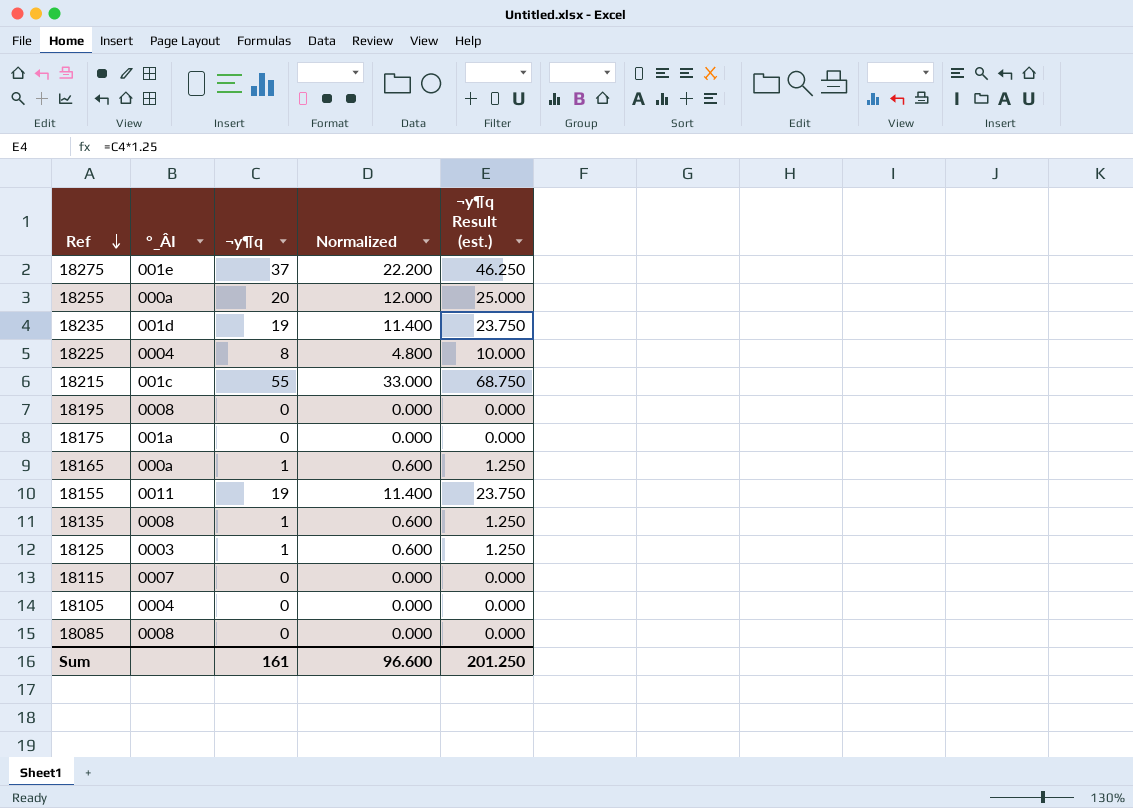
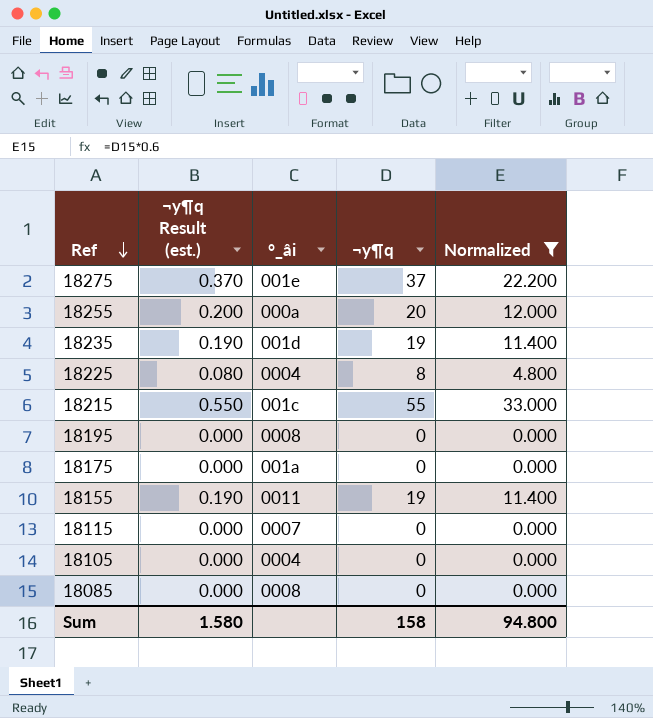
filter: none -> Normalized != 0.600
column ¬y¶q Result (est.) | formula: [¬y¶q] * 1.25 -> [¬y¶q] * 0.01
column ¬y¶q Result (est.) | position: 5 -> 2
column name: °_ÂI -> °_âi
Sum | ¬y¶q Result (est.): 201.250 -> 1.580
Sum | ¬y¶q: 161 -> 158
Sum | Normalized: 96.600 -> 94.800

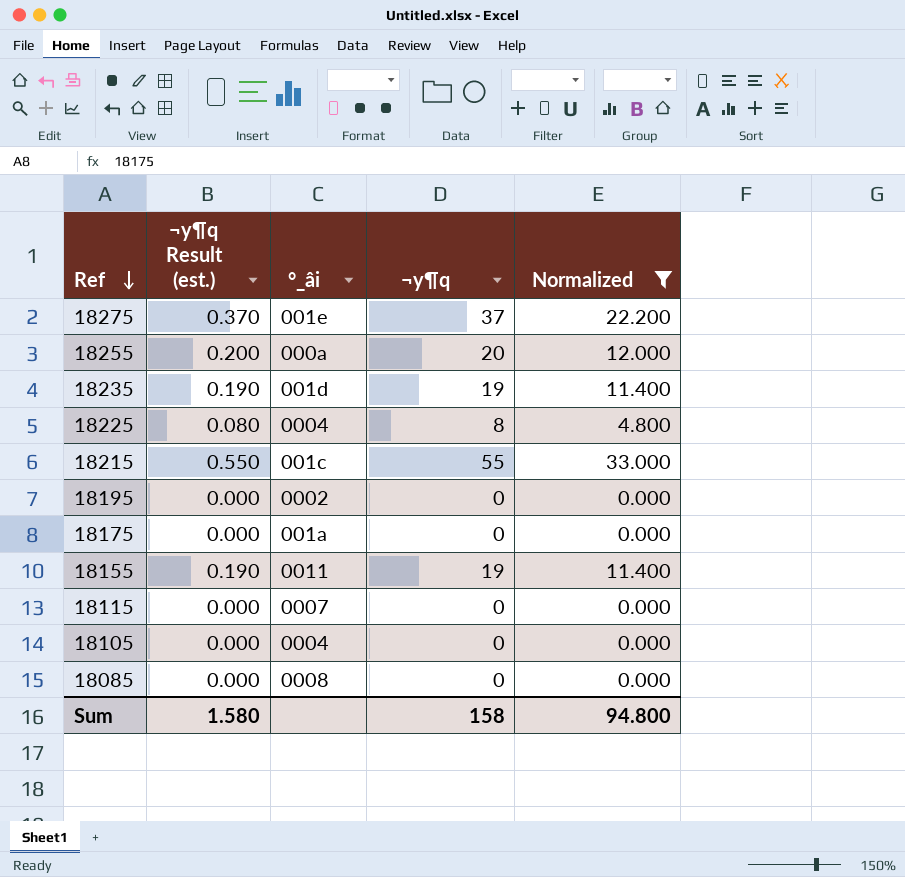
18195 | °_âi: 0008 -> 0002

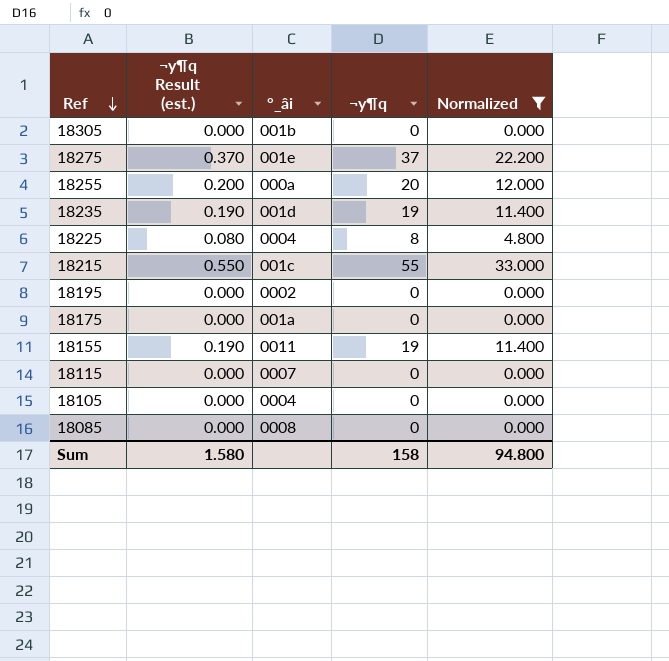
row 18305: none -> 0.000 | 001b | 0 | 0.000

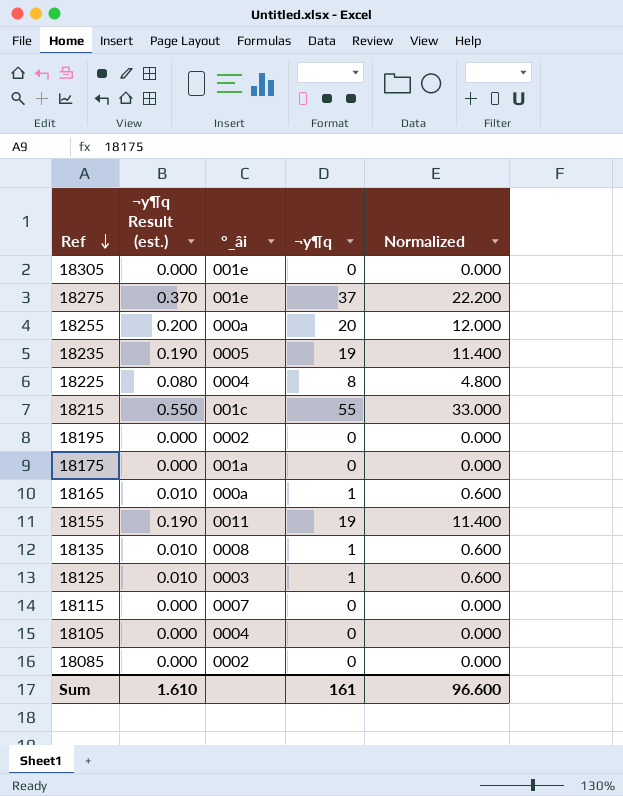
filter: Normalized != 0.600 -> none
18305 | °_âi: 001b -> 001e
18235 | °_âi: 001d -> 0005
18085 | °_âi: 0008 -> 0002
Sum | ¬y¶q Result (est.): 1.580 -> 1.610
Sum | ¬y¶q: 158 -> 161
Sum | Normalized: 94.800 -> 96.600

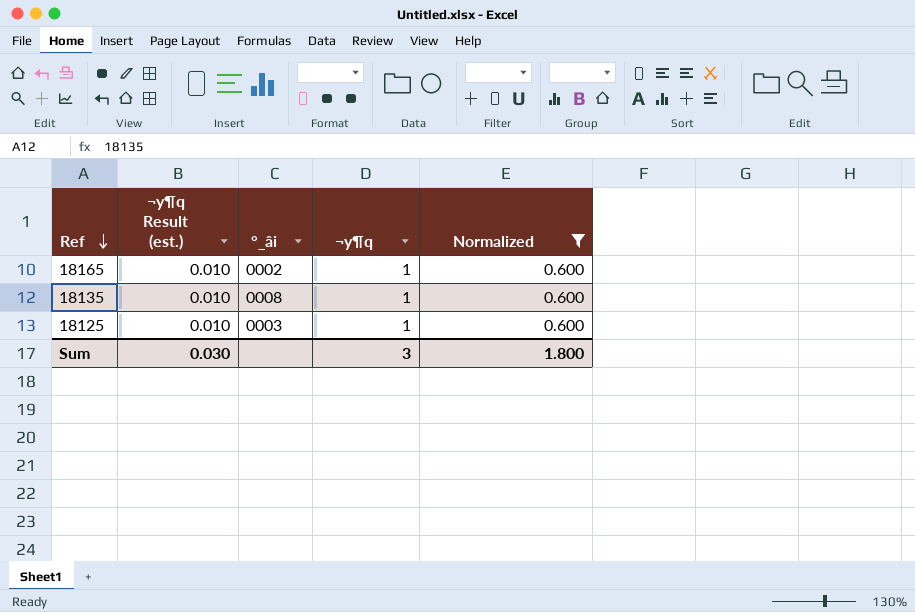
filter: none -> Normalized = 0.600
18165 | °_âi: 000a -> 0002
Sum | ¬y¶q Result (est.): 1.610 -> 0.030
Sum | ¬y¶q: 161 -> 3
Sum | Normalized: 96.600 -> 1.800

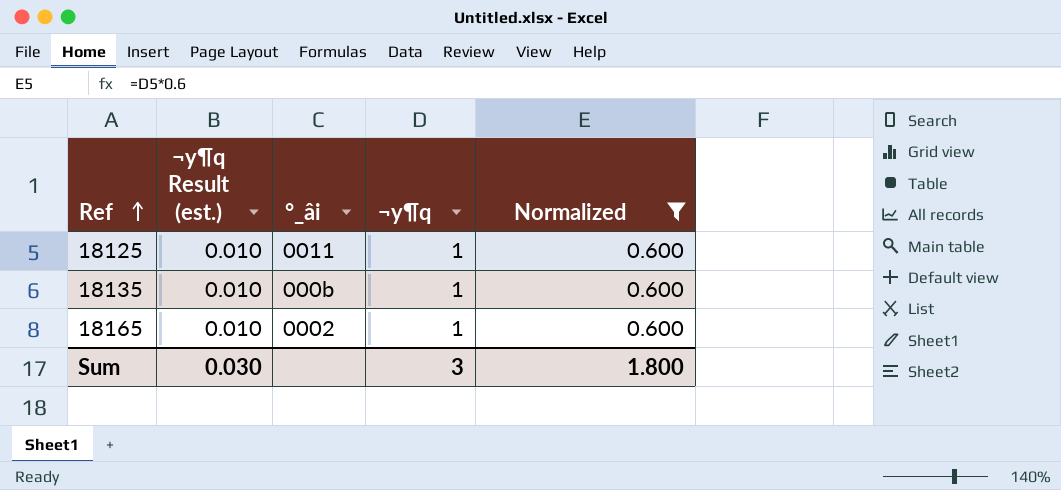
row order: Ref descending -> Ref ascending
18125 | °_âi: 0003 -> 0011
18135 | °_âi: 0008 -> 000b

